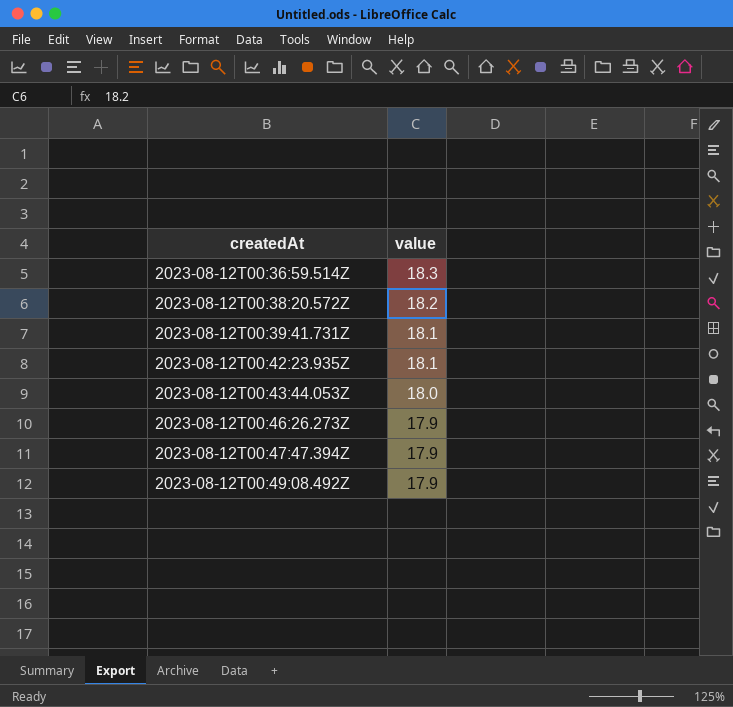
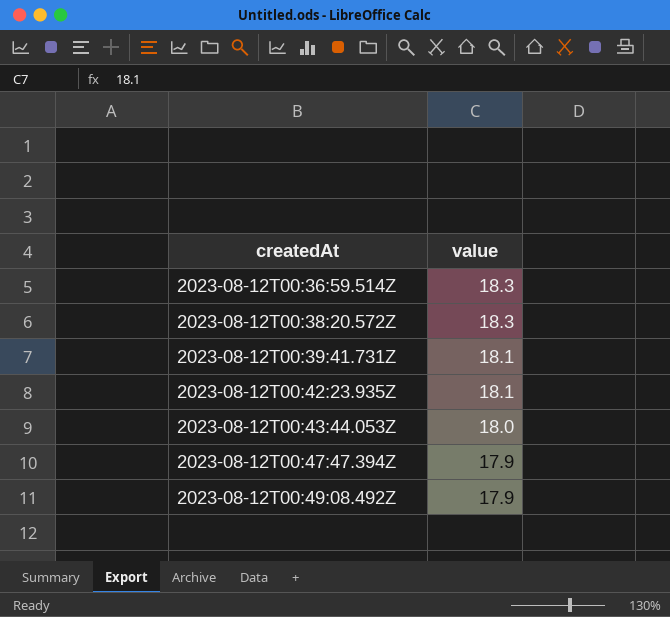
row 2023-08-12T00:46:26.273Z: 17.9 -> none
2023-08-12T00:38:20.572Z | value: 18.2 -> 18.3

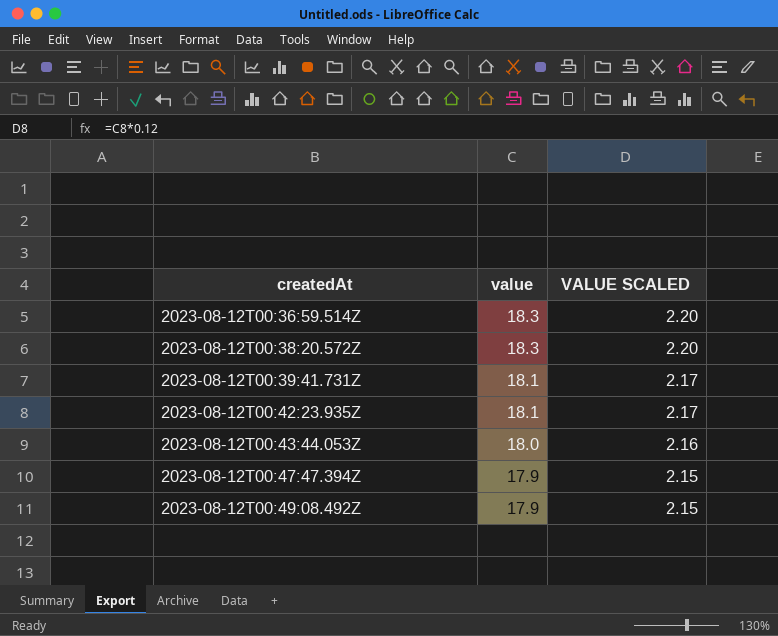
column VALUE SCALED | formula: none -> [value] * 0.12

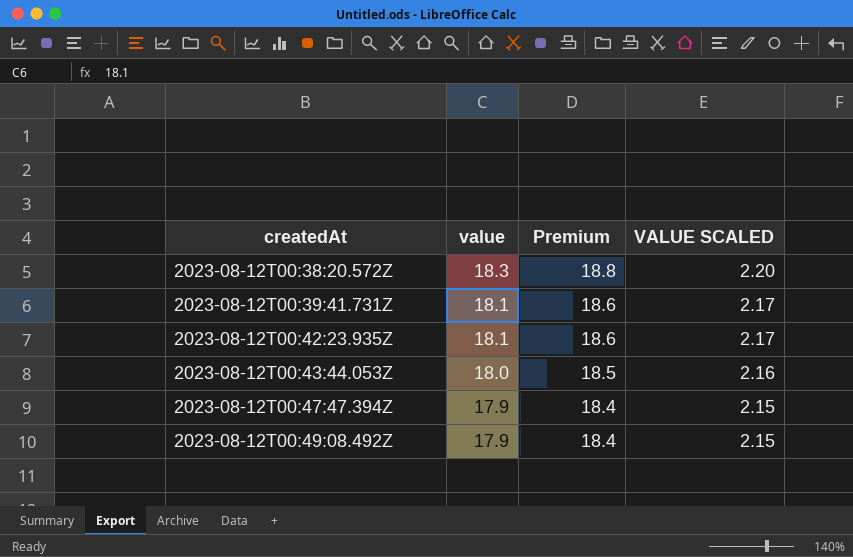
column Premium | formula: none -> [value] * 1.03
row 2023-08-12T00:36:59.514Z: 18.3 | 2.20 -> none

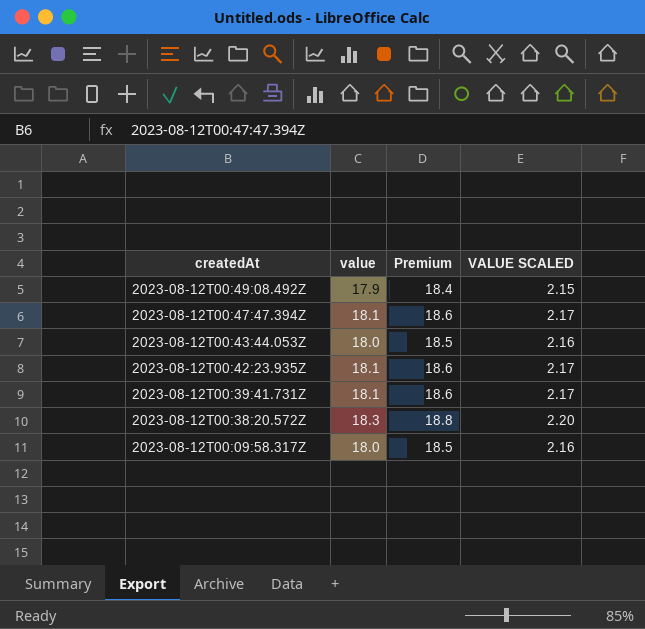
row order: createdAt ascending -> createdAt descending
2023-08-12T00:47:47.394Z | value: 17.9 -> 18.1
2023-08-12T00:47:47.394Z | Premium: 18.4 -> 18.6
2023-08-12T00:47:47.394Z | VALUE SCALED: 2.15 -> 2.17
row 2023-08-12T00:09:58.317Z: none -> 18.0 | 18.5 | 2.16

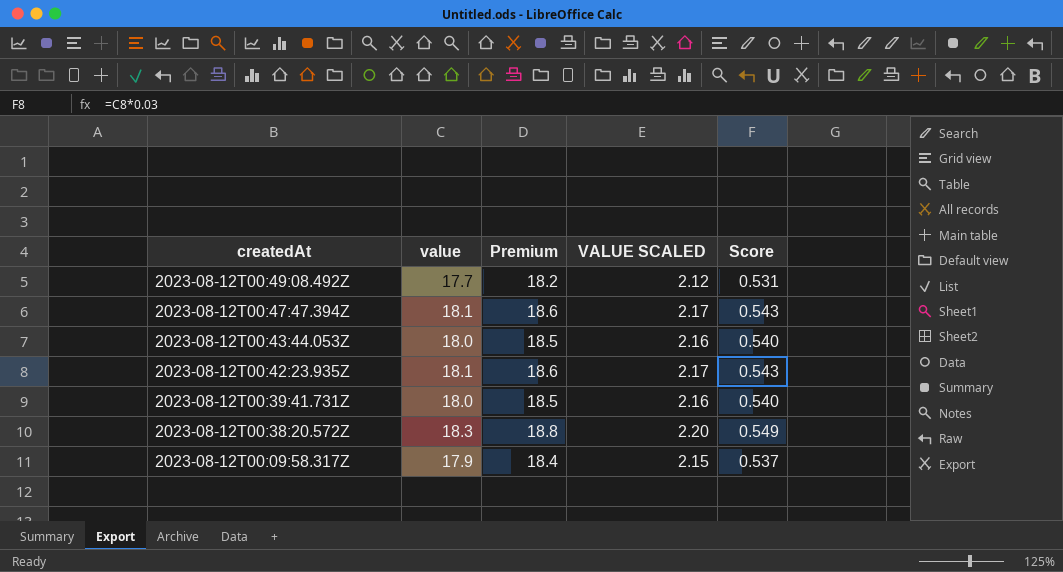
column Score | formula: none -> [value] * 0.03
2023-08-12T00:49:08.492Z | value: 17.9 -> 17.7
2023-08-12T00:49:08.492Z | Premium: 18.4 -> 18.2
2023-08-12T00:49:08.492Z | VALUE SCALED: 2.15 -> 2.12
2023-08-12T00:39:41.731Z | value: 18.1 -> 18.0
2023-08-12T00:39:41.731Z | Premium: 18.6 -> 18.5
2023-08-12T00:39:41.731Z | VALUE SCALED: 2.17 -> 2.16
2023-08-12T00:09:58.317Z | value: 18.0 -> 17.9
2023-08-12T00:09:58.317Z | Premium: 18.5 -> 18.4
2023-08-12T00:09:58.317Z | VALUE SCALED: 2.16 -> 2.15

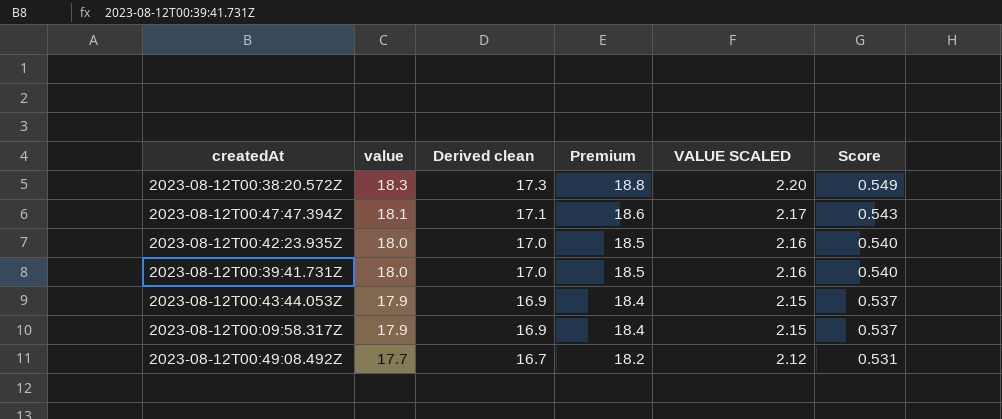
row order: createdAt descending -> value descending
column Derived clean | formula: none -> [value] - 1
2023-08-12T00:42:23.935Z | value: 18.1 -> 18.0
2023-08-12T00:42:23.935Z | Premium: 18.6 -> 18.5
2023-08-12T00:42:23.935Z | VALUE SCALED: 2.17 -> 2.16
2023-08-12T00:42:23.935Z | Score: 0.543 -> 0.540
2023-08-12T00:43:44.053Z | value: 18.0 -> 17.9
2023-08-12T00:43:44.053Z | Premium: 18.5 -> 18.4
2023-08-12T00:43:44.053Z | VALUE SCALED: 2.16 -> 2.15
2023-08-12T00:43:44.053Z | Score: 0.540 -> 0.537

